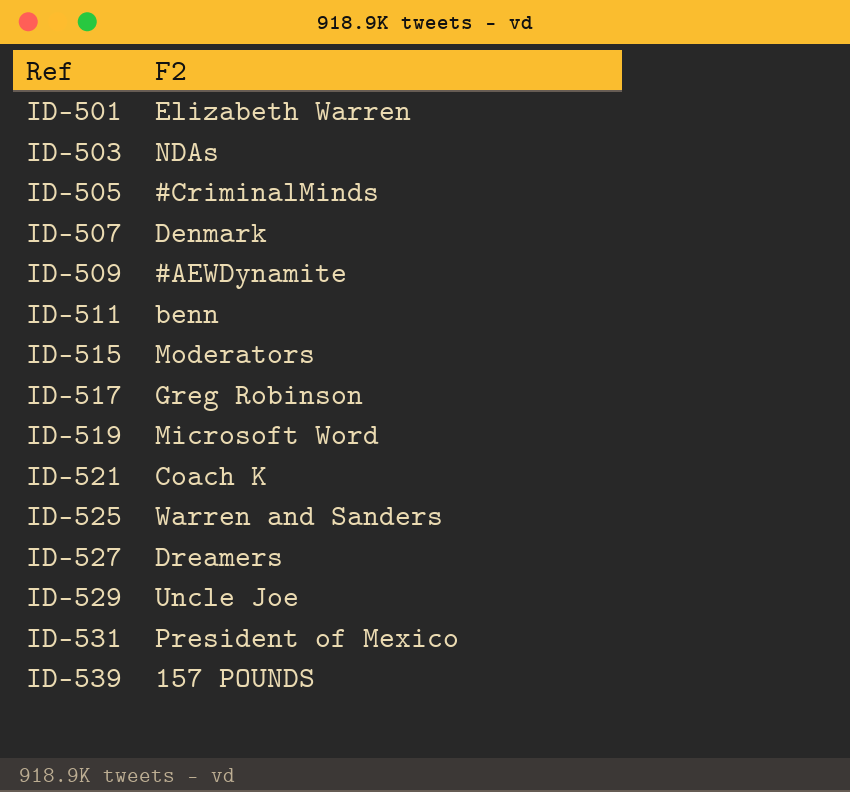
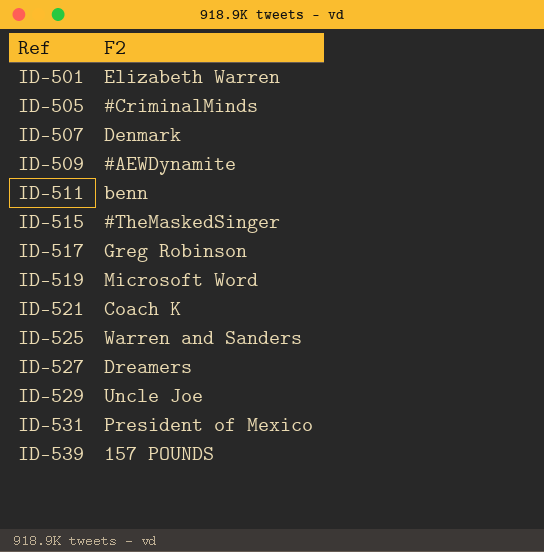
row ID-503: NDAs -> none
ID-515 | F2: Moderators -> #TheMaskedSinger

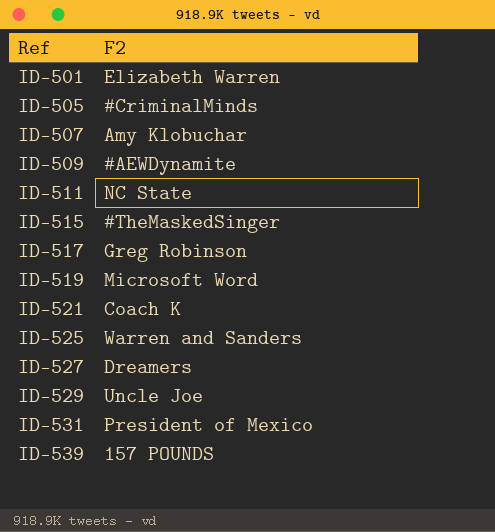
ID-507 | F2: Denmark -> Amy Klobuchar
ID-511 | F2: benn -> NC State

